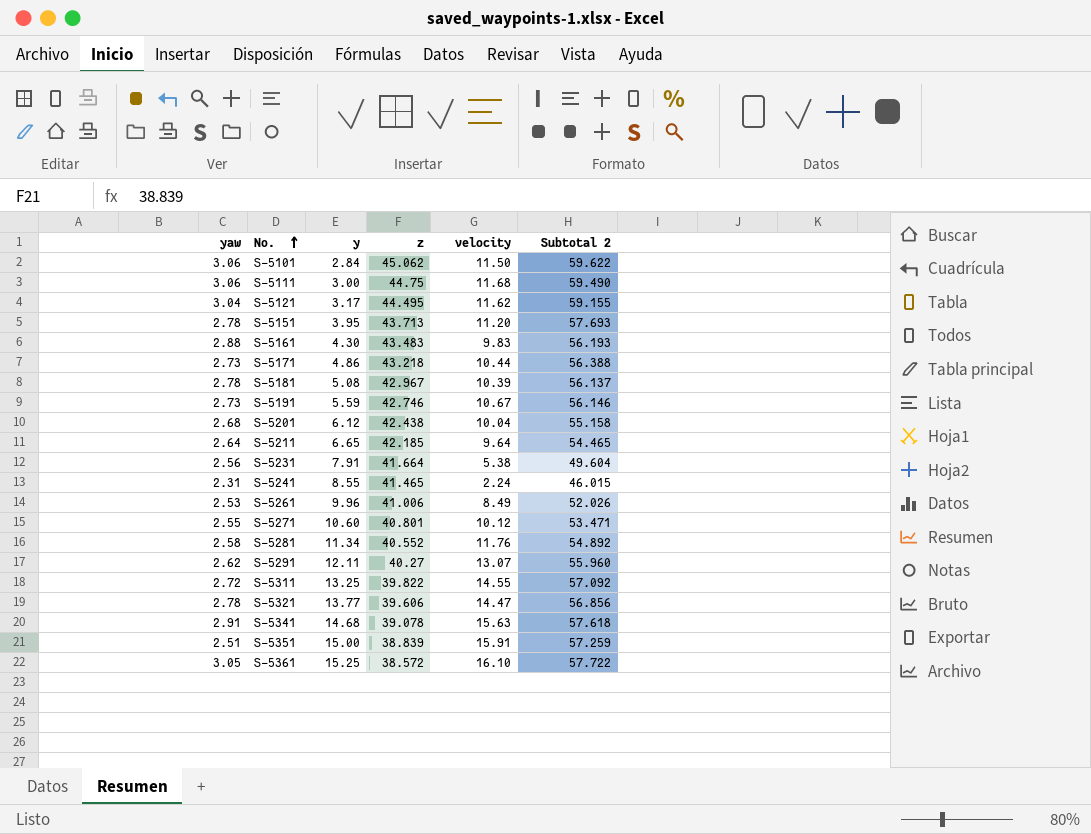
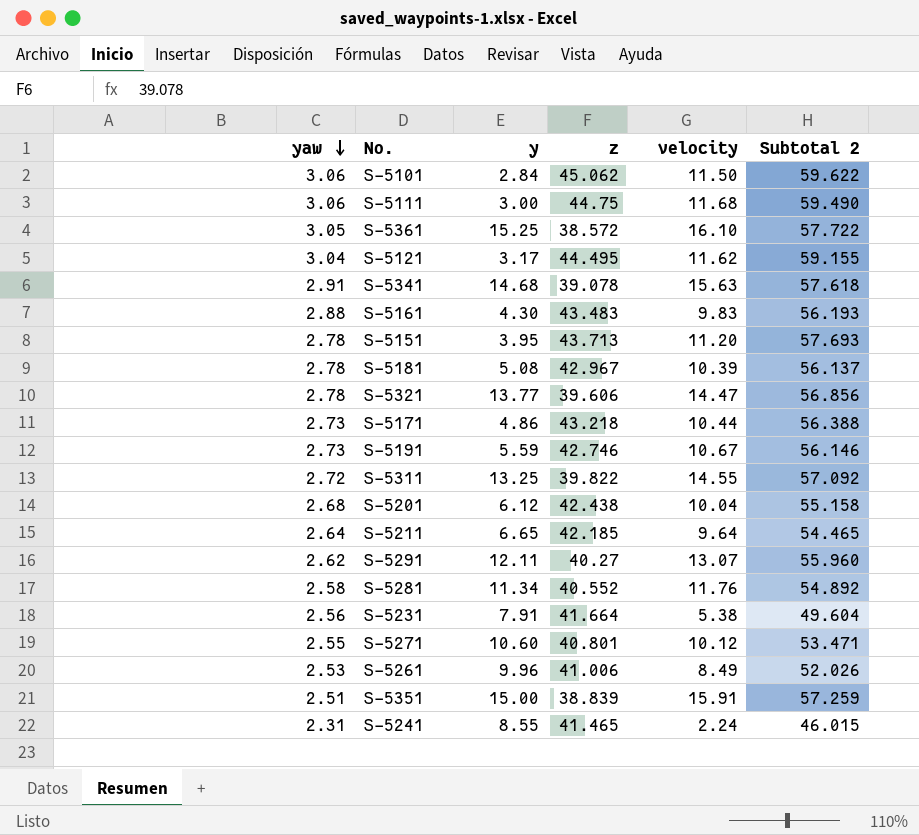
row order: No. ascending -> yaw descending

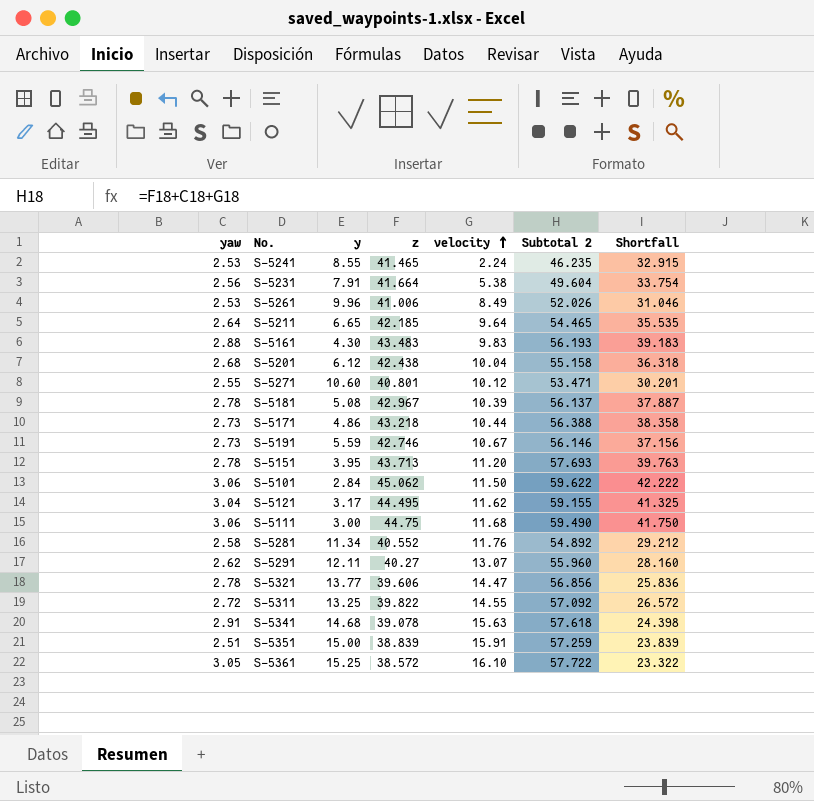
row order: yaw descending -> velocity ascending
column Shortfall | formula: none -> [z] - [y]
S-5241 | yaw: 2.31 -> 2.53
S-5241 | Subtotal 2: 46.015 -> 46.235

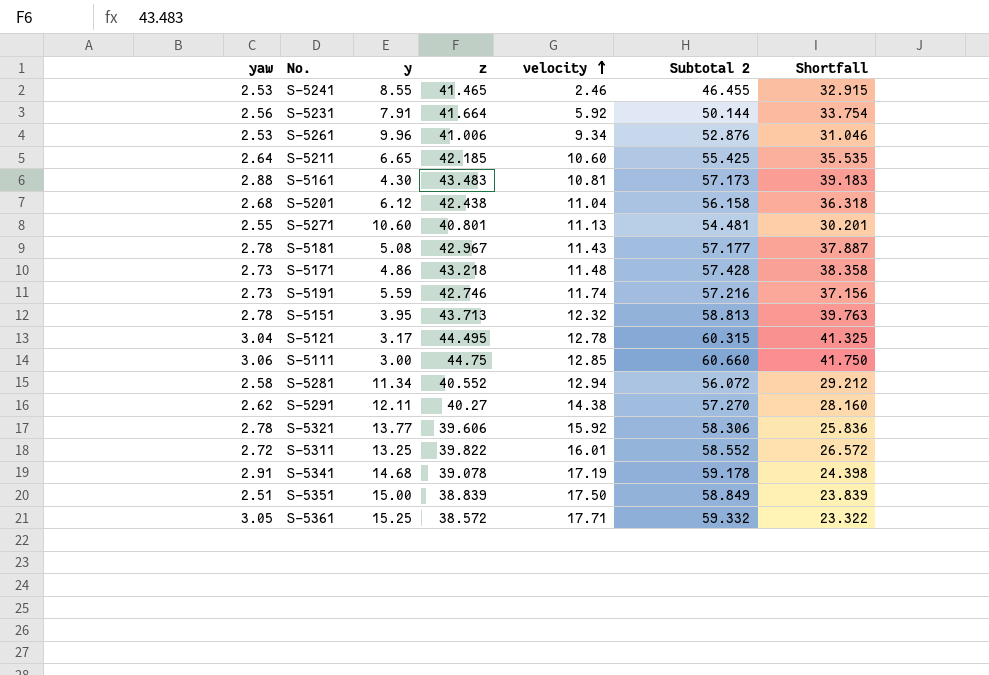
row S-5101: 3.06 | 2.84 | 45.062 | 11.50 | 59.622 | 42.222 -> none
S-5241 | velocity: 2.24 -> 2.46
S-5241 | Subtotal 2: 46.235 -> 46.455
S-5231 | velocity: 5.38 -> 5.92
S-5231 | Subtotal 2: 49.604 -> 50.144
S-5261 | velocity: 8.49 -> 9.34
S-5261 | Subtotal 2: 52.026 -> 52.876
S-5211 | velocity: 9.64 -> 10.60
S-5211 | Subtotal 2: 54.465 -> 55.425
S-5161 | velocity: 9.83 -> 10.81
S-5161 | Subtotal 2: 56.193 -> 57.173
S-5201 | velocity: 10.04 -> 11.04
S-5201 | Subtotal 2: 55.158 -> 56.158
S-5271 | velocity: 10.12 -> 11.13
S-5271 | Subtotal 2: 53.471 -> 54.481
S-5181 | velocity: 10.39 -> 11.43
S-5181 | Subtotal 2: 56.137 -> 57.177
S-5171 | velocity: 10.44 -> 11.48
S-5171 | Subtotal 2: 56.388 -> 57.428
S-5191 | velocity: 10.67 -> 11.74
S-5191 | Subtotal 2: 56.146 -> 57.216
S-5151 | velocity: 11.20 -> 12.32
S-5151 | Subtotal 2: 57.693 -> 58.813
S-5121 | velocity: 11.62 -> 12.78
S-5121 | Subtotal 2: 59.155 -> 60.315
S-5111 | velocity: 11.68 -> 12.85
S-5111 | Subtotal 2: 59.490 -> 60.660
S-5281 | velocity: 11.76 -> 12.94
S-5281 | Subtotal 2: 54.892 -> 56.072
S-5291 | velocity: 13.07 -> 14.38
S-5291 | Subtotal 2: 55.960 -> 57.270
S-5321 | velocity: 14.47 -> 15.92
S-5321 | Subtotal 2: 56.856 -> 58.306
S-5311 | velocity: 14.55 -> 16.01
S-5311 | Subtotal 2: 57.092 -> 58.552
S-5341 | velocity: 15.63 -> 17.19
S-5341 | Subtotal 2: 57.618 -> 59.178
S-5351 | velocity: 15.91 -> 17.50
S-5351 | Subtotal 2: 57.259 -> 58.849
S-5361 | velocity: 16.10 -> 17.71
S-5361 | Subtotal 2: 57.722 -> 59.332

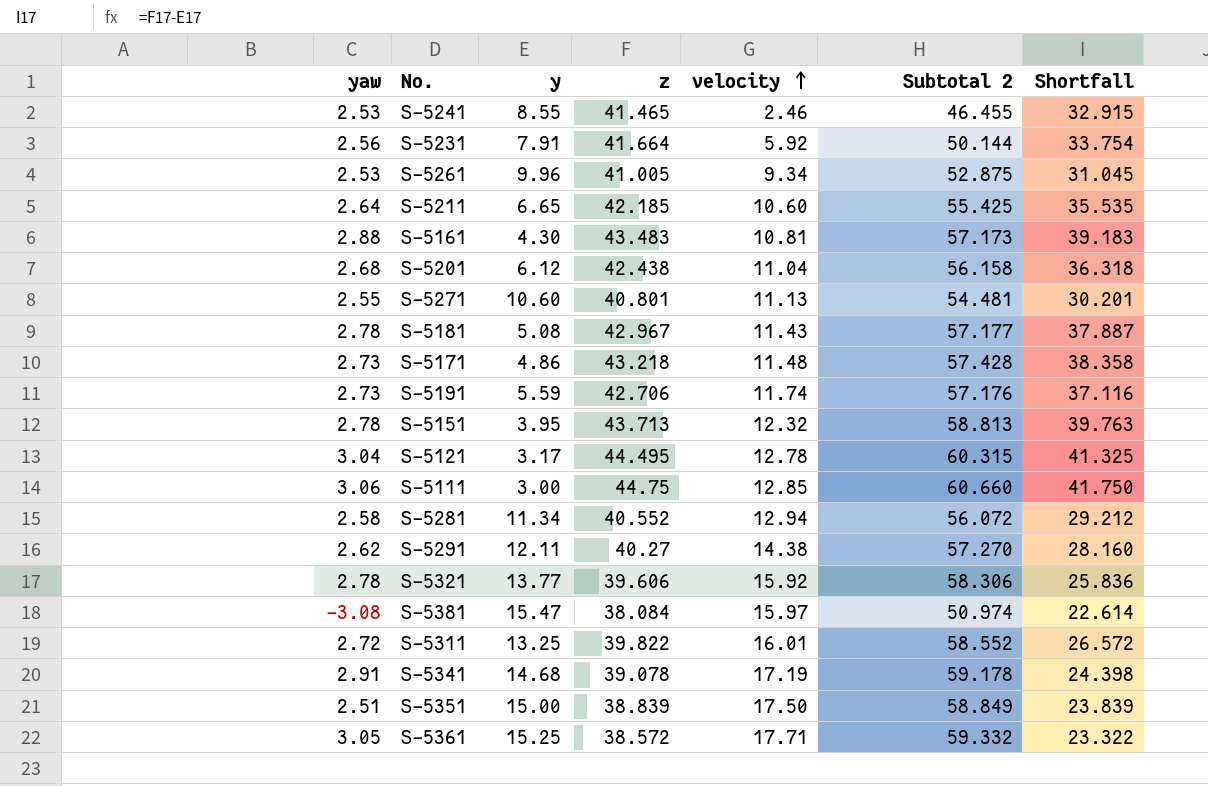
S-5261 | z: 41.006 -> 41.005
S-5261 | Subtotal 2: 52.876 -> 52.875
S-5261 | Shortfall: 31.046 -> 31.045
S-5191 | z: 42.746 -> 42.706
S-5191 | Subtotal 2: 57.216 -> 57.176
S-5191 | Shortfall: 37.156 -> 37.116
row S-5381: none -> -3.08 | 15.47 | 38.084 | 15.97 | 50.974 | 22.614

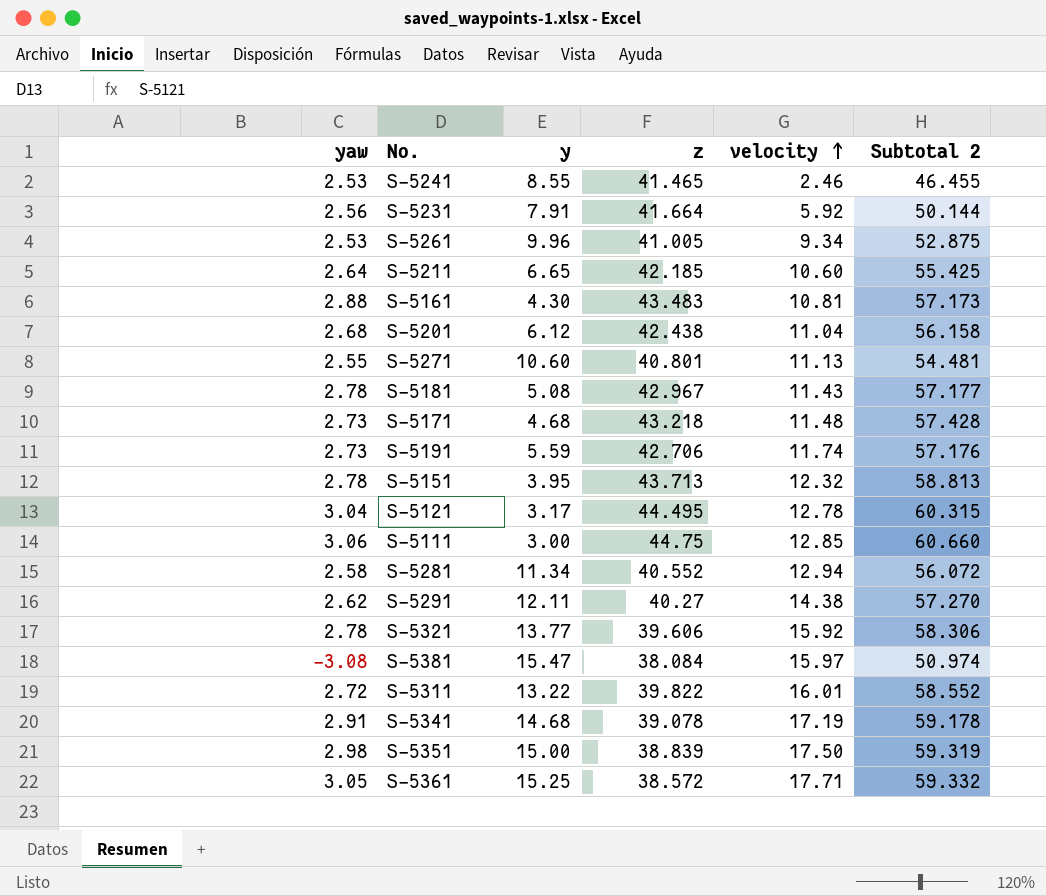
column Shortfall | formula: [z] - [y] -> none
S-5171 | y: 4.86 -> 4.68
S-5311 | y: 13.25 -> 13.22
S-5351 | yaw: 2.51 -> 2.98
S-5351 | Subtotal 2: 58.849 -> 59.319

